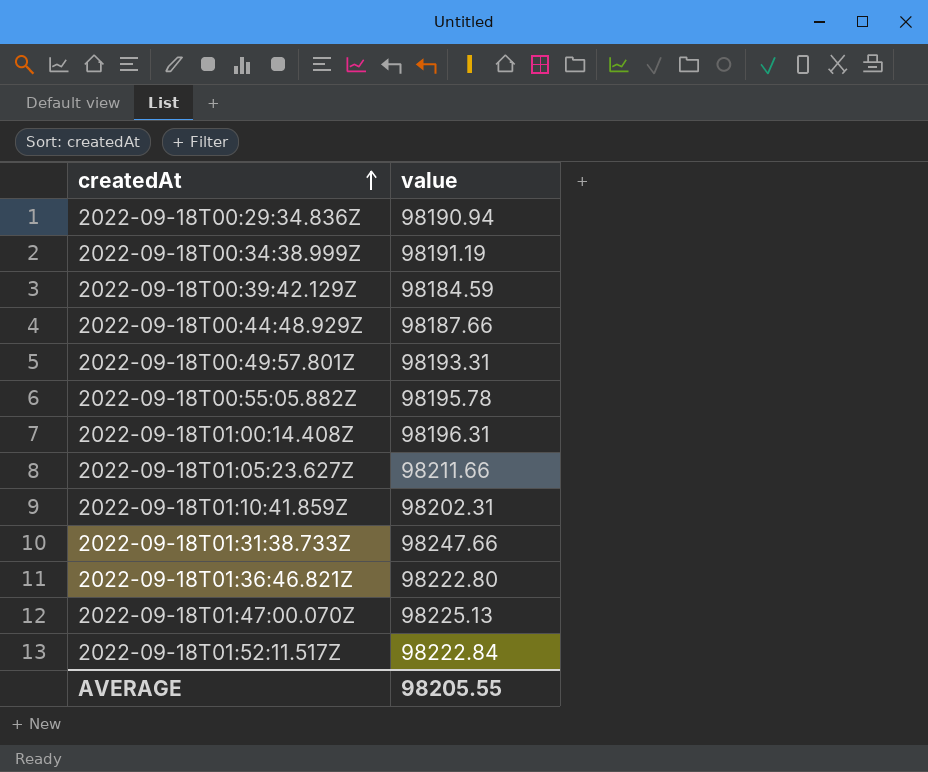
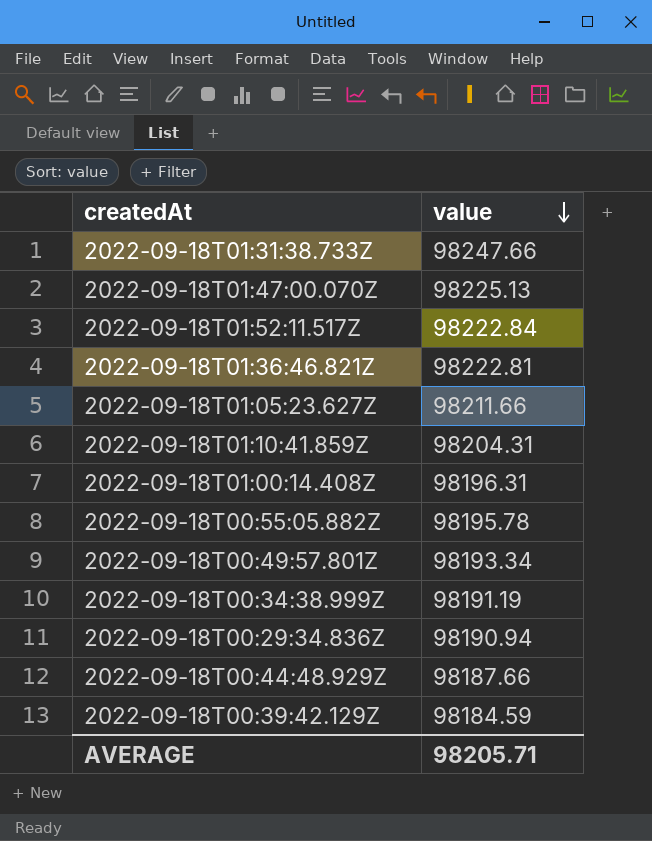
row order: createdAt ascending -> value descending
2022-09-18T01:36:46.821Z | value: 98222.80 -> 98222.81
2022-09-18T01:10:41.859Z | value: 98202.31 -> 98204.31
2022-09-18T00:49:57.801Z | value: 98193.31 -> 98193.34
AVERAGE | value: 98205.55 -> 98205.71

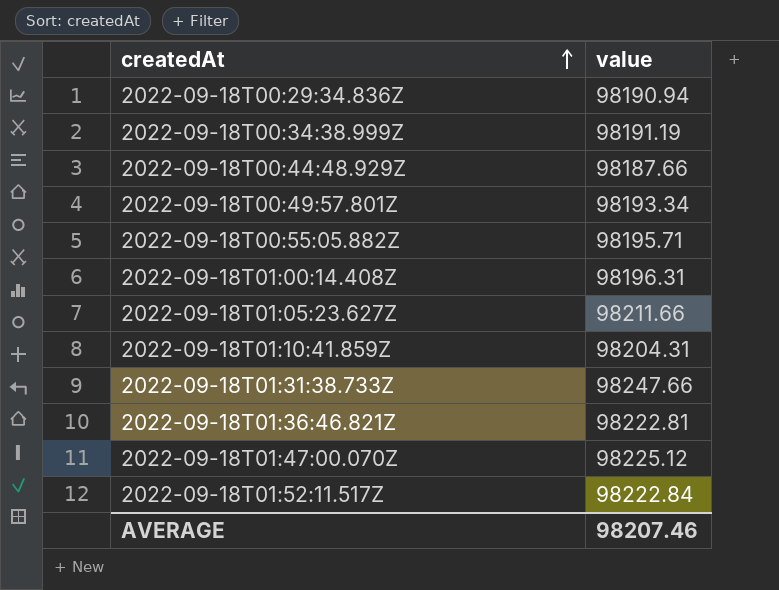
row order: value descending -> createdAt ascending
row 2022-09-18T00:39:42.129Z: 98184.59 -> none
2022-09-18T00:55:05.882Z | value: 98195.78 -> 98195.71
2022-09-18T01:47:00.070Z | value: 98225.13 -> 98225.12
AVERAGE | value: 98205.71 -> 98207.46

